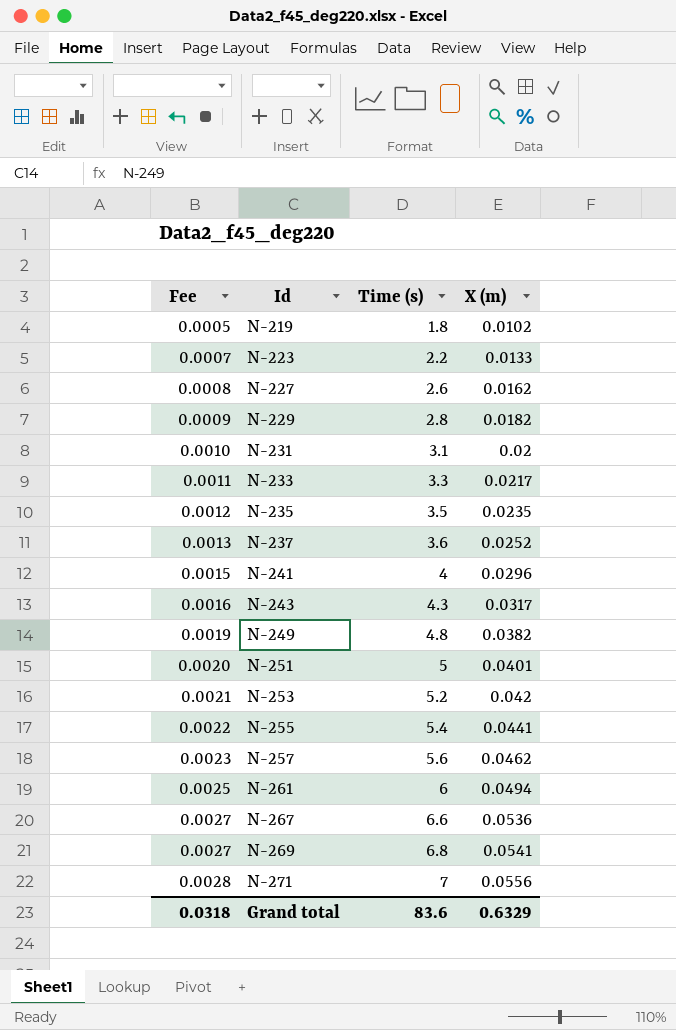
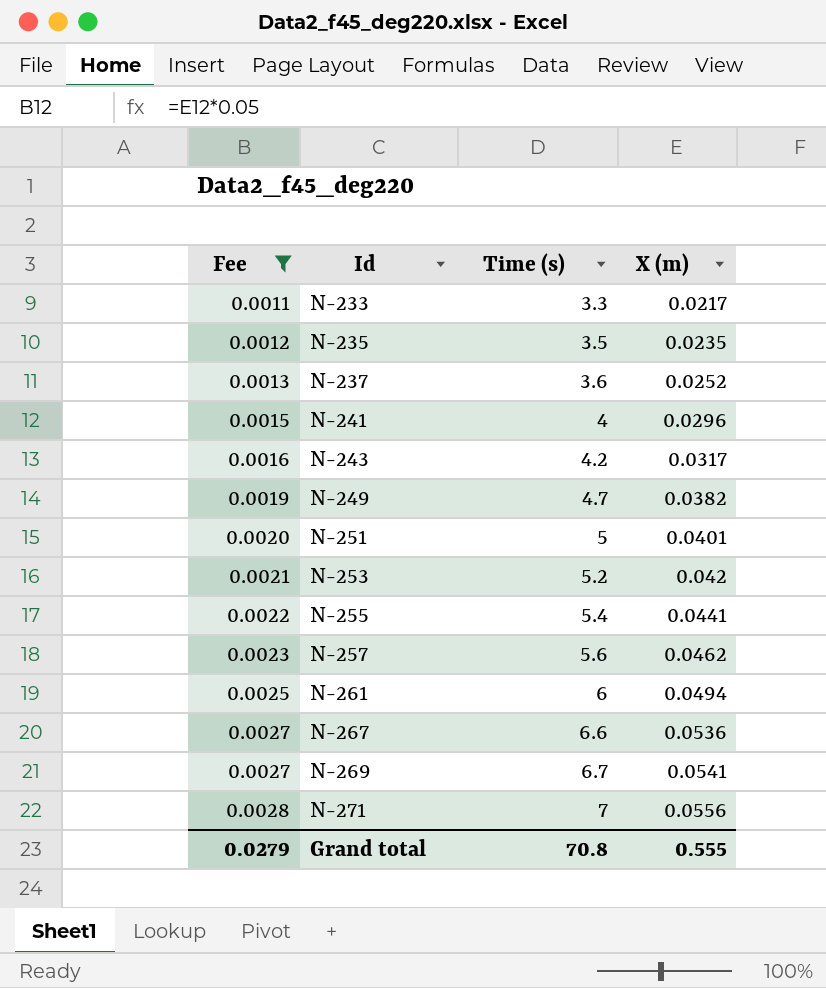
filter: none -> Fee >= 0.0011
N-243 | Time (s): 4.3 -> 4.2
N-249 | Time (s): 4.8 -> 4.7
N-269 | Time (s): 6.8 -> 6.7
Grand total | Fee: 0.0318 -> 0.0279
Grand total | Time (s): 83.6 -> 70.8
Grand total | X (m): 0.6329 -> 0.555

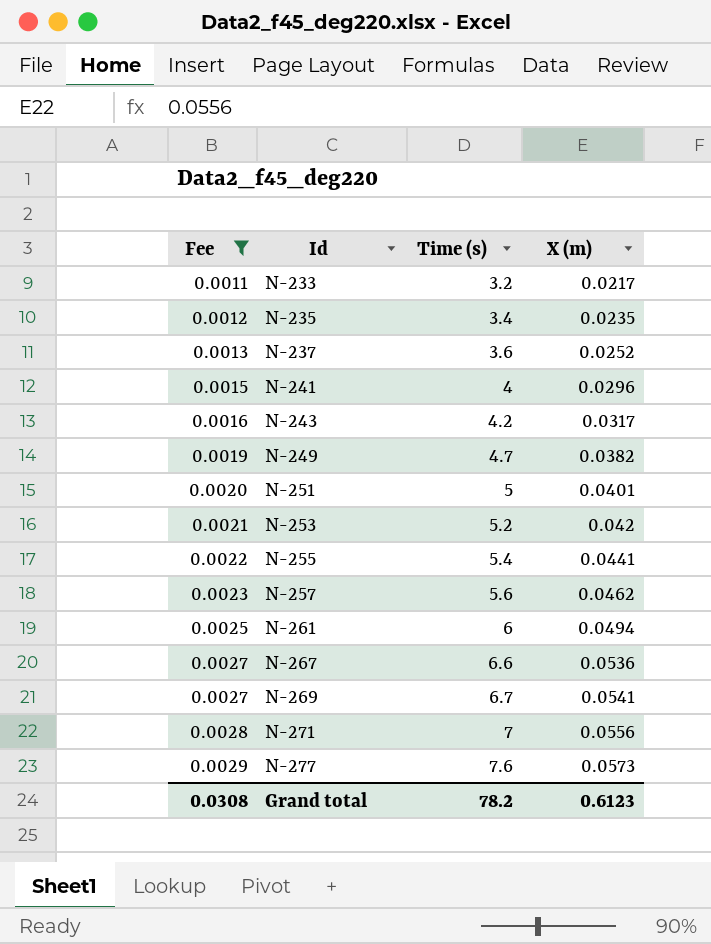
N-233 | Time (s): 3.3 -> 3.2
N-235 | Time (s): 3.5 -> 3.4
row N-277: none -> 0.0029 | 7.6 | 0.0573
Grand total | Fee: 0.0279 -> 0.0308
Grand total | Time (s): 70.8 -> 78.2
Grand total | X (m): 0.555 -> 0.6123

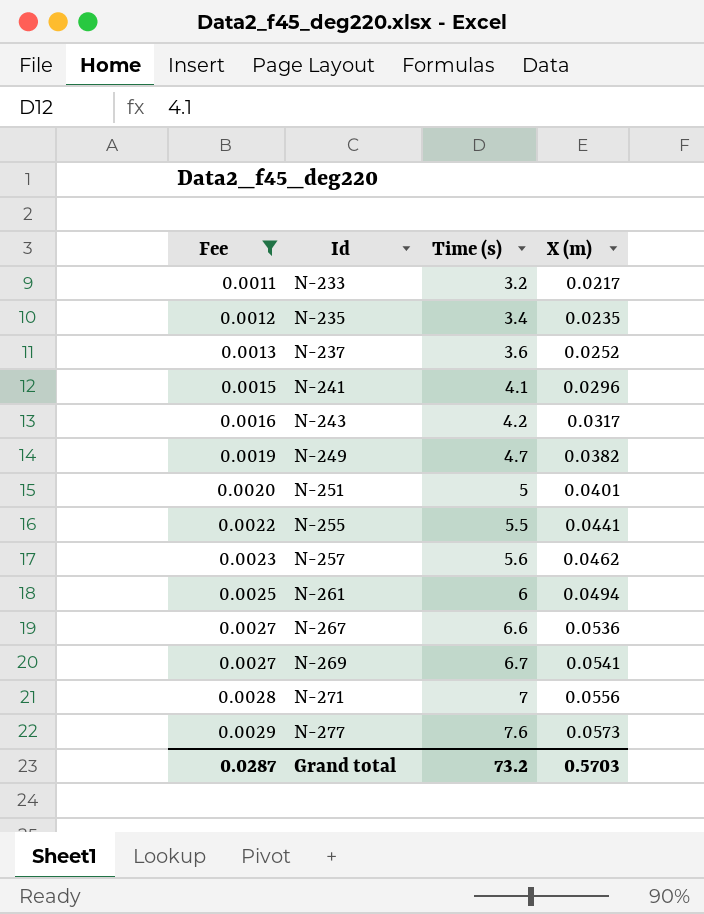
row N-253: 0.0021 | 5.2 | 0.042 -> none
N-241 | Time (s): 4 -> 4.1
N-255 | Time (s): 5.4 -> 5.5
Grand total | Fee: 0.0308 -> 0.0287
Grand total | Time (s): 78.2 -> 73.2
Grand total | X (m): 0.6123 -> 0.5703

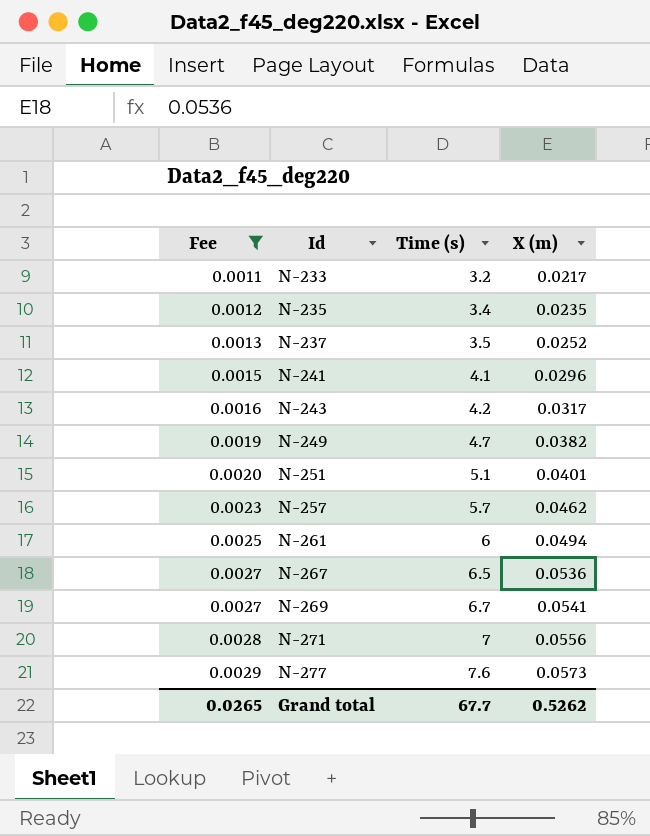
row N-255: 0.0022 | 5.5 | 0.0441 -> none
N-237 | Time (s): 3.6 -> 3.5
N-251 | Time (s): 5 -> 5.1
N-257 | Time (s): 5.6 -> 5.7
N-267 | Time (s): 6.6 -> 6.5
Grand total | Fee: 0.0287 -> 0.0265
Grand total | Time (s): 73.2 -> 67.7
Grand total | X (m): 0.5703 -> 0.5262

